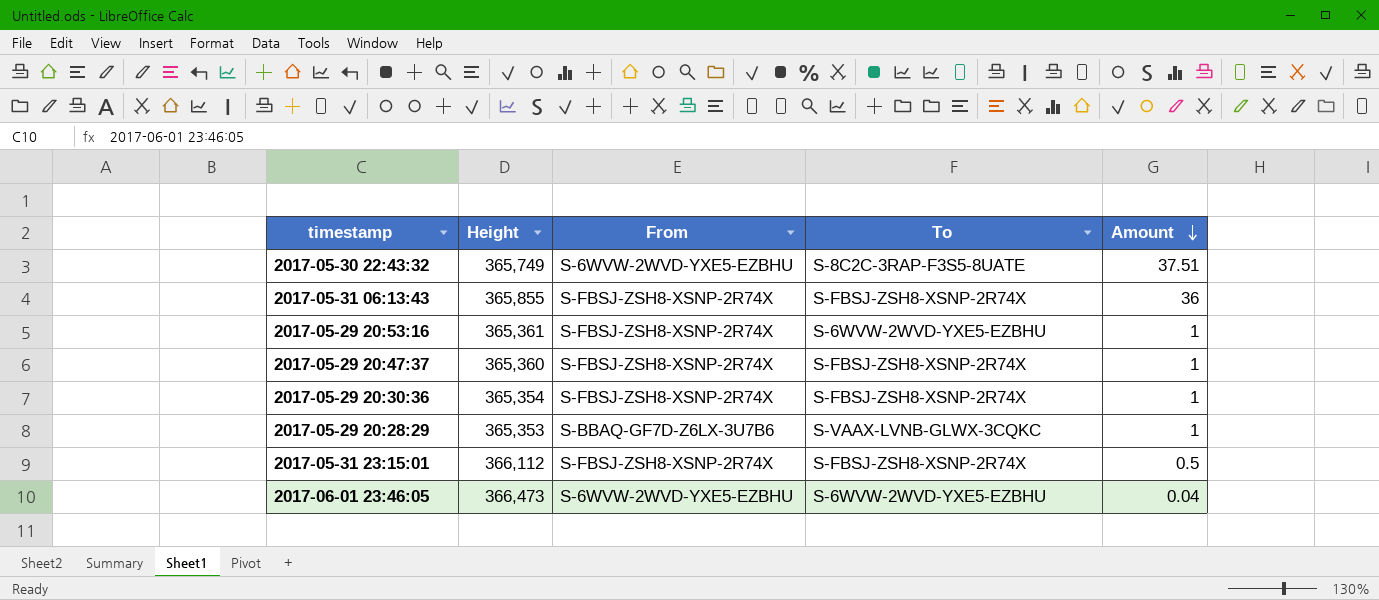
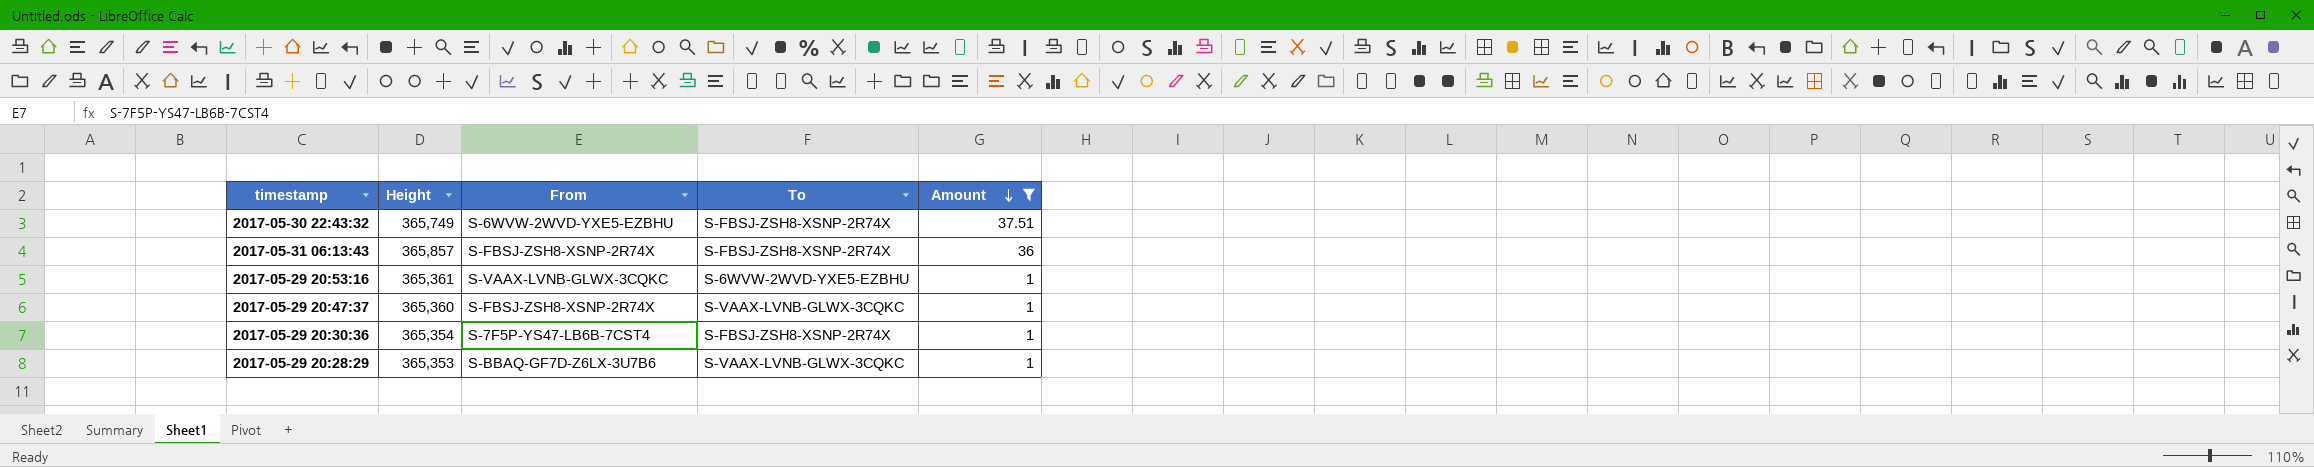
filter: none -> Amount >= 1
2017-05-30 22:43:32 | To: S-8C2C-3RAP-F3S5-8UATE -> S-FBSJ-ZSH8-XSNP-2R74X
2017-05-31 06:13:43 | Height: 365,855 -> 365,857
2017-05-29 20:53:16 | From: S-FBSJ-ZSH8-XSNP-2R74X -> S-VAAX-LVNB-GLWX-3CQKC
2017-05-29 20:47:37 | To: S-FBSJ-ZSH8-XSNP-2R74X -> S-VAAX-LVNB-GLWX-3CQKC
2017-05-29 20:30:36 | From: S-FBSJ-ZSH8-XSNP-2R74X -> S-7F5P-YS47-LB6B-7CST4

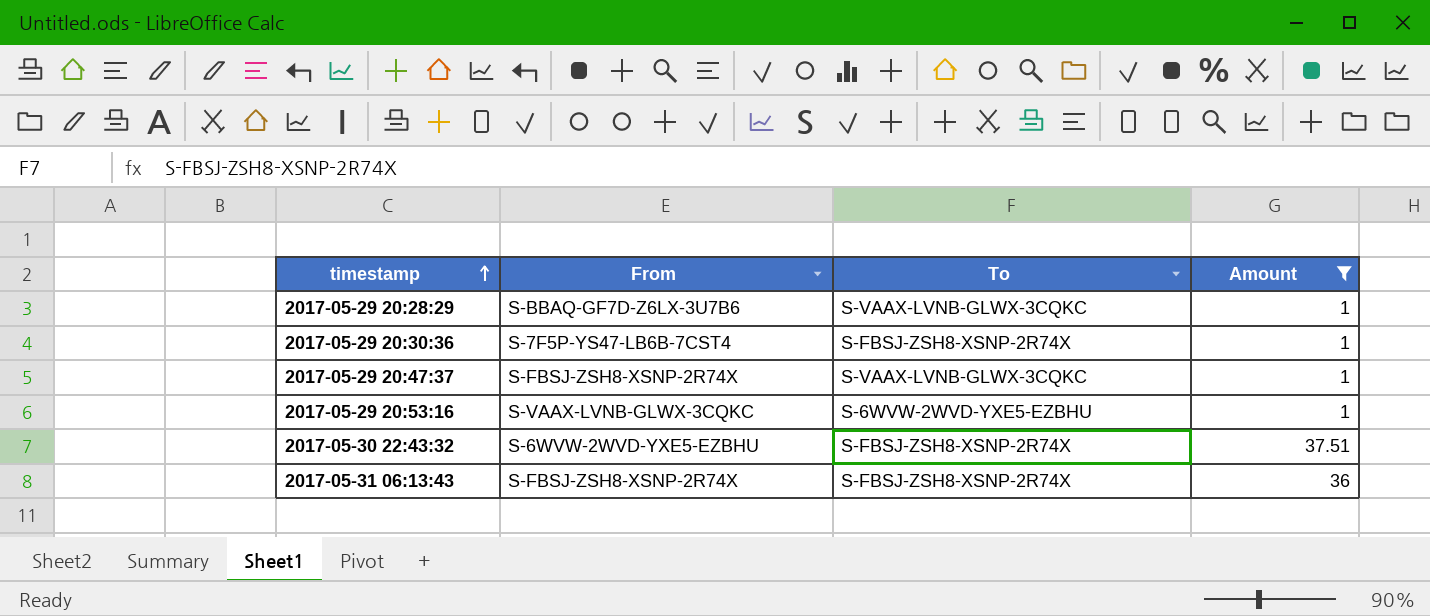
row order: Amount descending -> timestamp ascending
column Height | position: 2 -> none

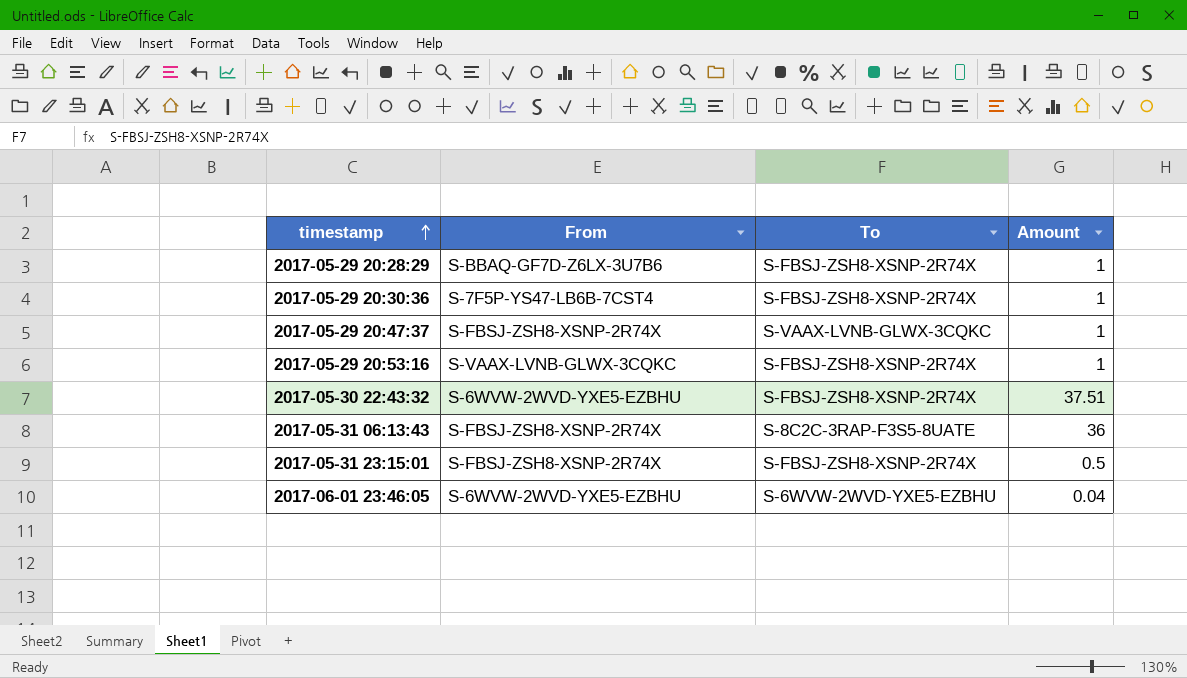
filter: Amount >= 1 -> none
2017-05-29 20:28:29 | To: S-VAAX-LVNB-GLWX-3CQKC -> S-FBSJ-ZSH8-XSNP-2R74X
2017-05-29 20:53:16 | To: S-6WVW-2WVD-YXE5-EZBHU -> S-FBSJ-ZSH8-XSNP-2R74X
2017-05-31 06:13:43 | To: S-FBSJ-ZSH8-XSNP-2R74X -> S-8C2C-3RAP-F3S5-8UATE

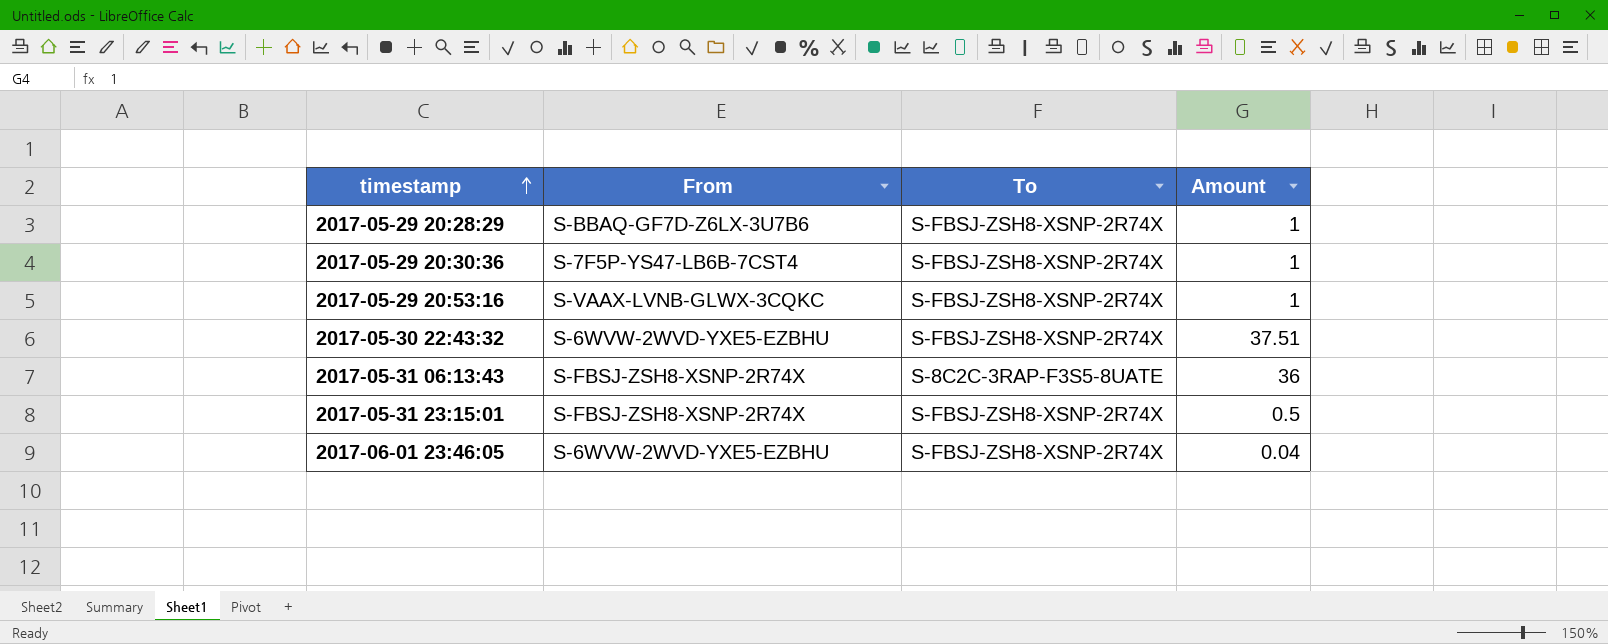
row 2017-05-29 20:47:37: S-FBSJ-ZSH8-XSNP-2R74X | S-VAAX-LVNB-GLWX-3CQKC | 1 -> none
2017-06-01 23:46:05 | To: S-6WVW-2WVD-YXE5-EZBHU -> S-FBSJ-ZSH8-XSNP-2R74X

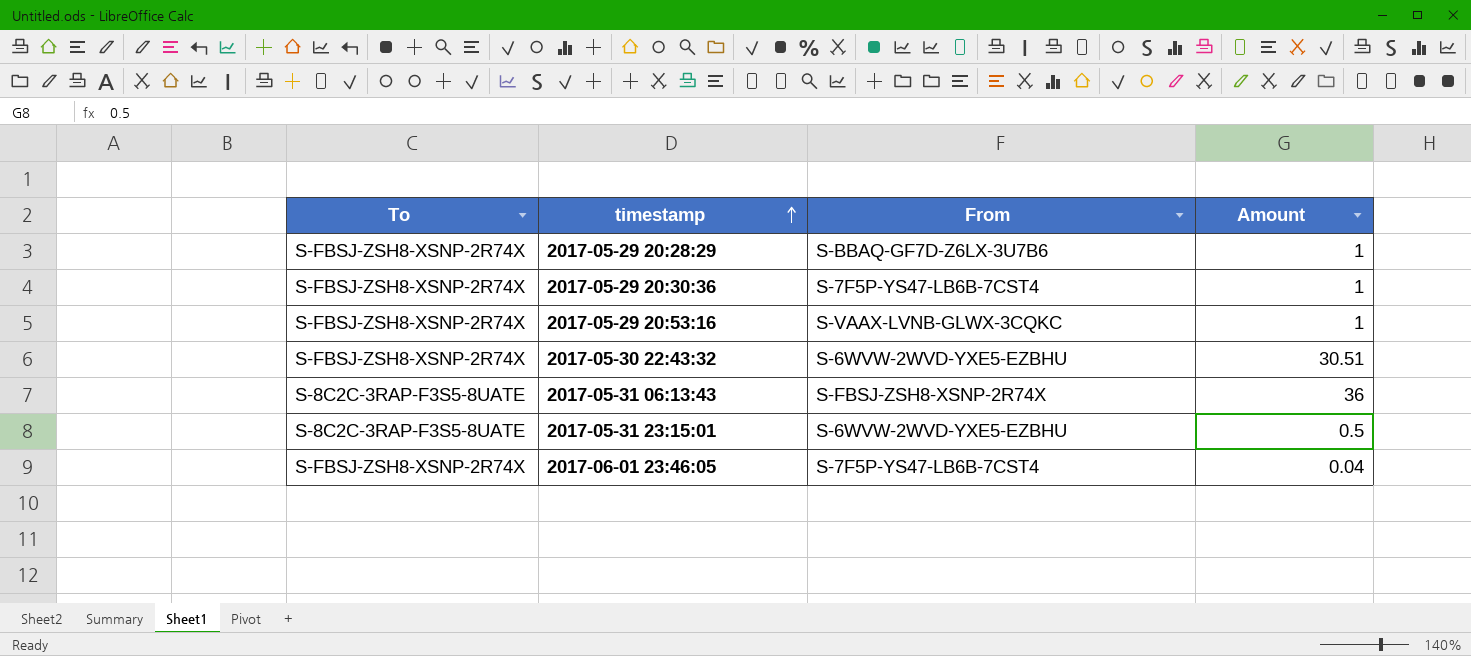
column To | position: 3 -> 1
2017-05-30 22:43:32 | Amount: 37.51 -> 30.51
2017-05-31 23:15:01 | To: S-FBSJ-ZSH8-XSNP-2R74X -> S-8C2C-3RAP-F3S5-8UATE
2017-05-31 23:15:01 | From: S-FBSJ-ZSH8-XSNP-2R74X -> S-6WVW-2WVD-YXE5-EZBHU
2017-06-01 23:46:05 | From: S-6WVW-2WVD-YXE5-EZBHU -> S-7F5P-YS47-LB6B-7CST4

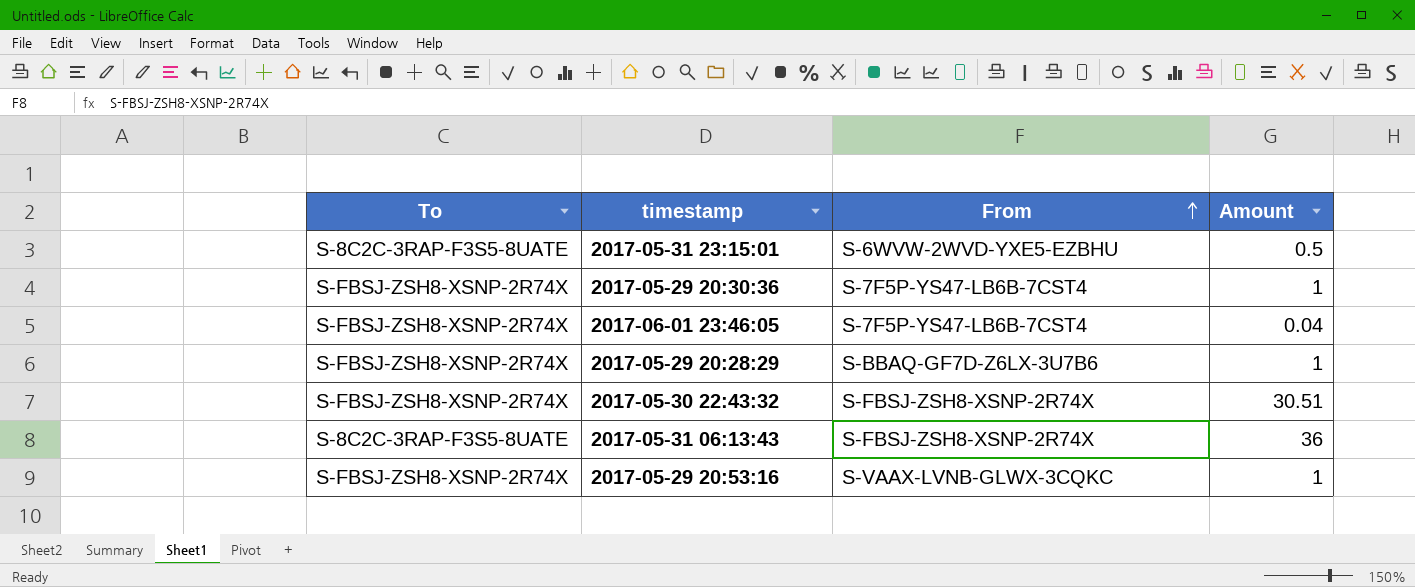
row order: timestamp ascending -> From ascending
2017-05-30 22:43:32 | From: S-6WVW-2WVD-YXE5-EZBHU -> S-FBSJ-ZSH8-XSNP-2R74X

